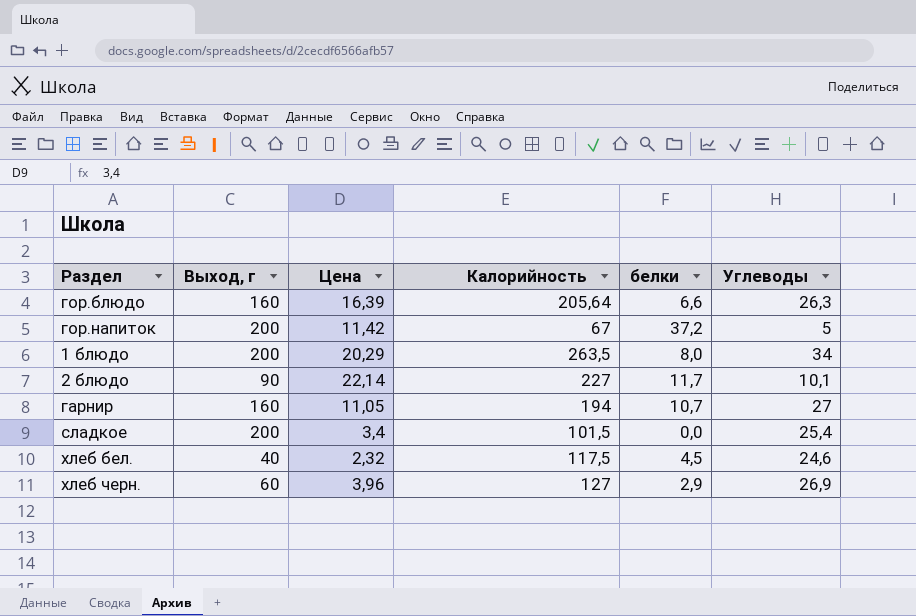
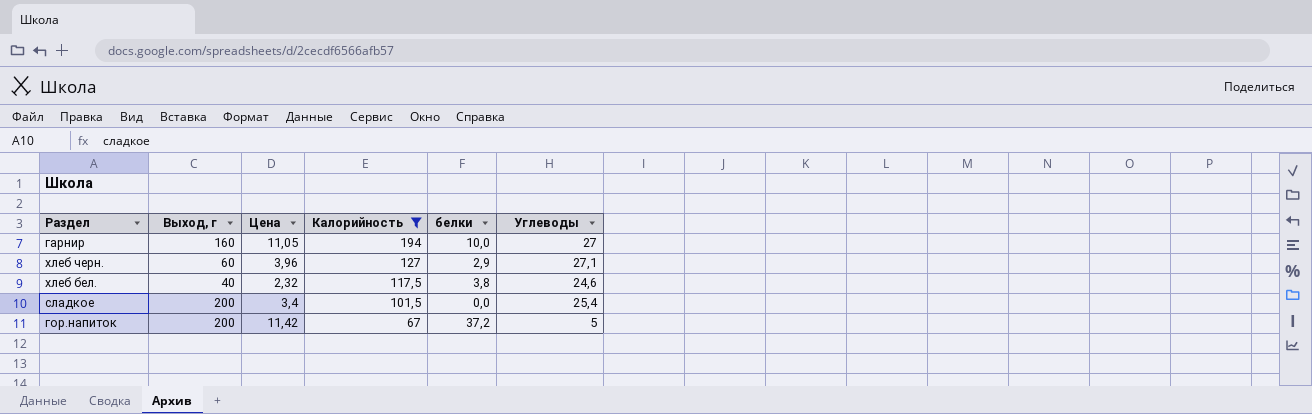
filter: none -> Калорийность <= 194
row order: none -> Калорийность descending
гарнир | белки: 10,7 -> 10,0
хлеб черн. | Углеводы: 26,9 -> 27,1
хлеб бел. | белки: 4,5 -> 3,8

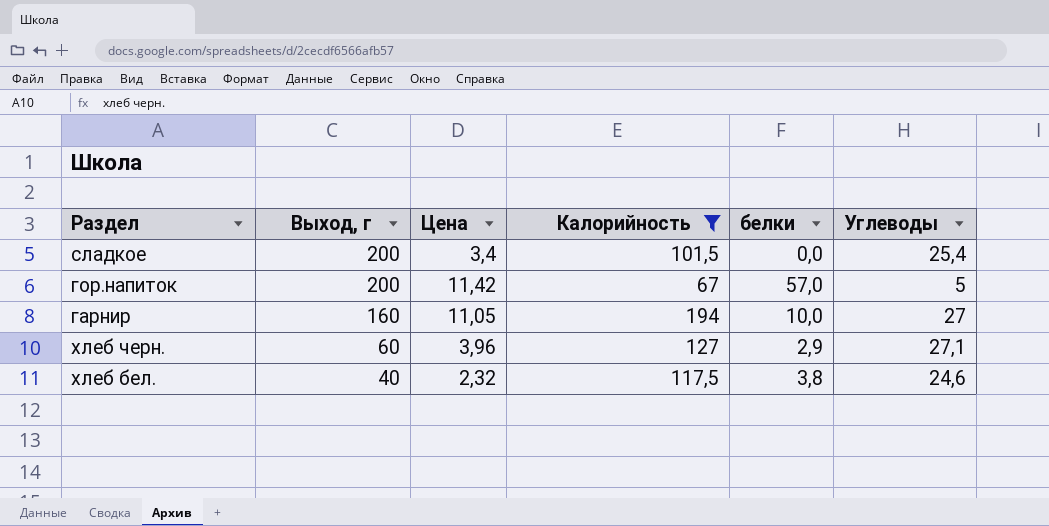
row order: Калорийность descending -> Выход, г descending
гор.напиток | белки: 37,2 -> 57,0

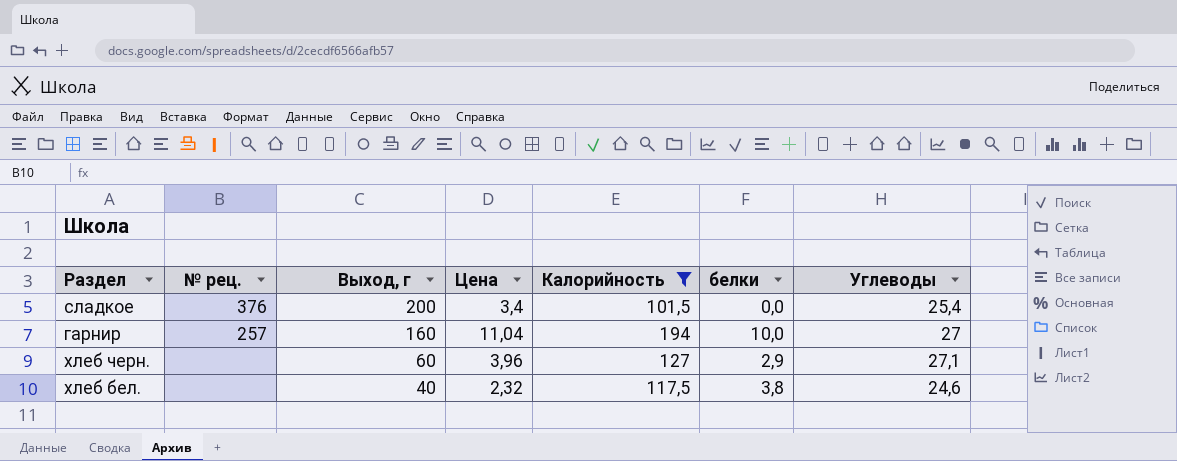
column № рец. | position: none -> 2
row гор.напиток: 200 | 11,42 | 67 | 57,0 | 5 -> none
гарнир | Цена: 11,05 -> 11,04

